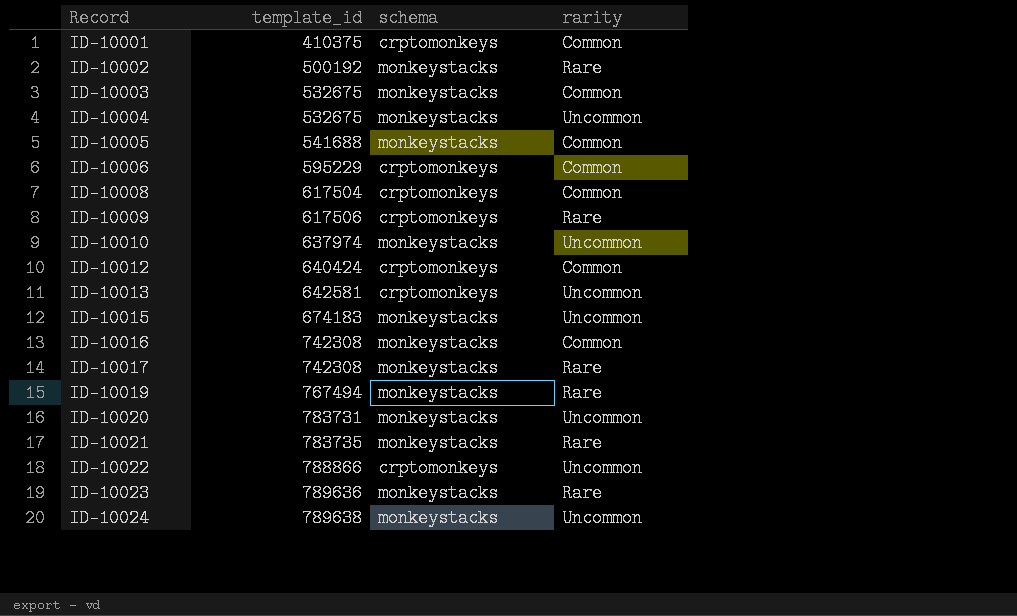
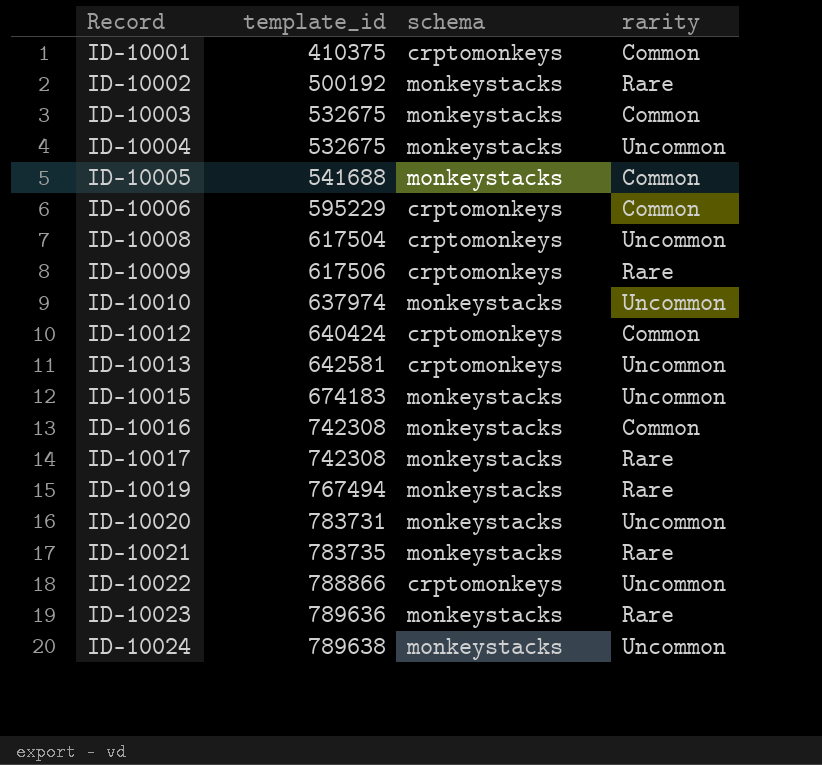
ID-10008 | rarity: Common -> Uncommon

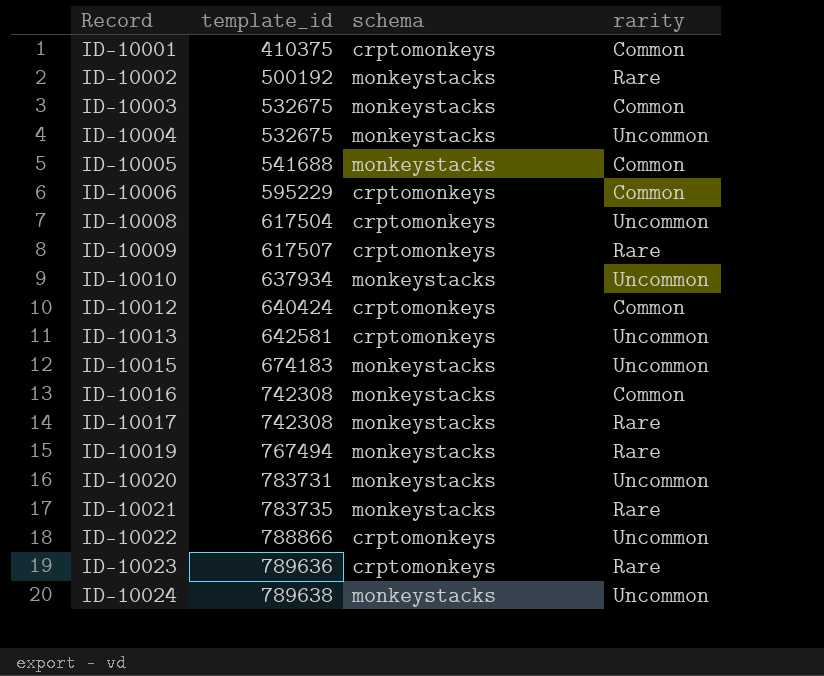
ID-10009 | template_id: 617506 -> 617507
ID-10010 | template_id: 637974 -> 637934
ID-10023 | schema: monkeystacks -> crptomonkeys

